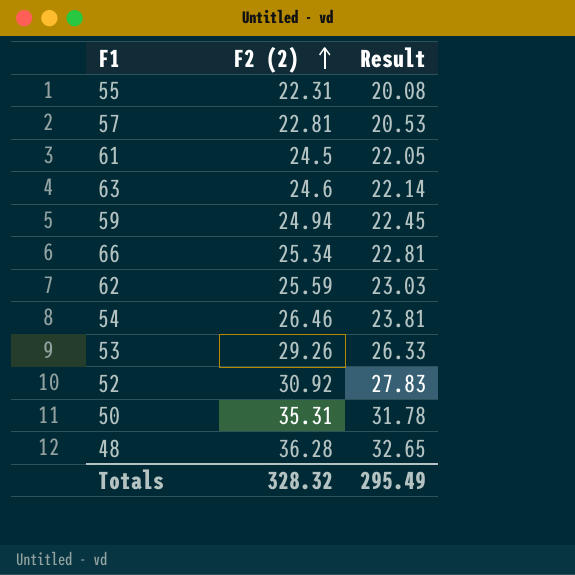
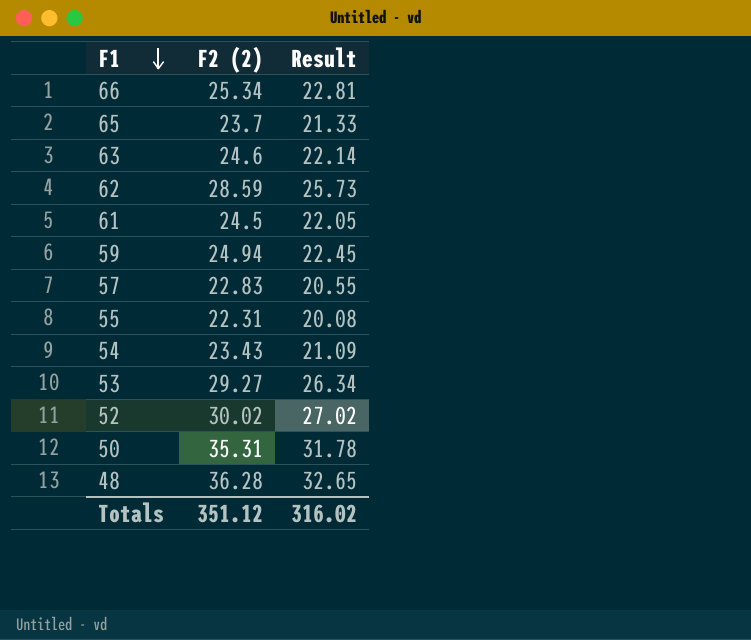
row order: F2 (2) ascending -> F1 descending
row 65: none -> 23.7 | 21.33
62 | F2 (2): 25.59 -> 28.59
62 | Result: 23.03 -> 25.73
57 | F2 (2): 22.81 -> 22.83
57 | Result: 20.53 -> 20.55
54 | F2 (2): 26.46 -> 23.43
54 | Result: 23.81 -> 21.09
53 | F2 (2): 29.26 -> 29.27
53 | Result: 26.33 -> 26.34
52 | F2 (2): 30.92 -> 30.02
52 | Result: 27.83 -> 27.02
Totals | F2 (2): 328.32 -> 351.12
Totals | Result: 295.49 -> 316.02

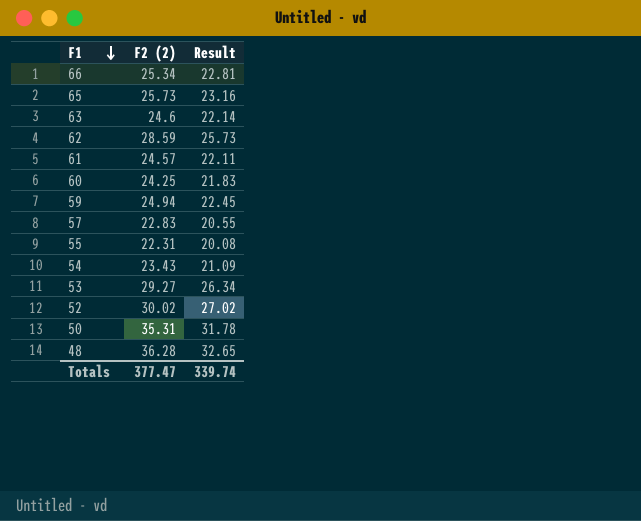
65 | F2 (2): 23.7 -> 25.73
65 | Result: 21.33 -> 23.16
61 | F2 (2): 24.5 -> 24.57
61 | Result: 22.05 -> 22.11
row 60: none -> 24.25 | 21.83
Totals | F2 (2): 351.12 -> 377.47
Totals | Result: 316.02 -> 339.74

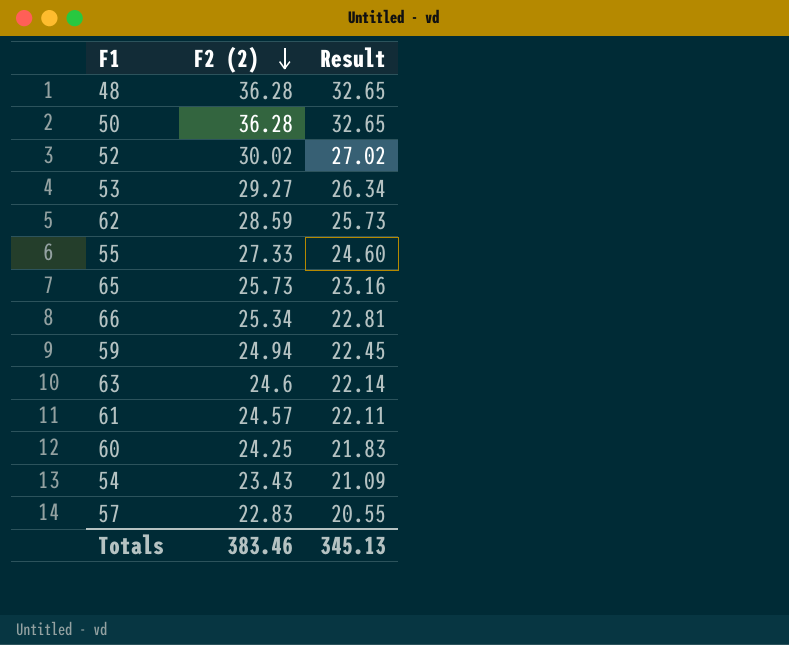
row order: F1 descending -> F2 (2) descending
50 | F2 (2): 35.31 -> 36.28
50 | Result: 31.78 -> 32.65
55 | F2 (2): 22.31 -> 27.33
55 | Result: 20.08 -> 24.60
Totals | F2 (2): 377.47 -> 383.46
Totals | Result: 339.74 -> 345.13

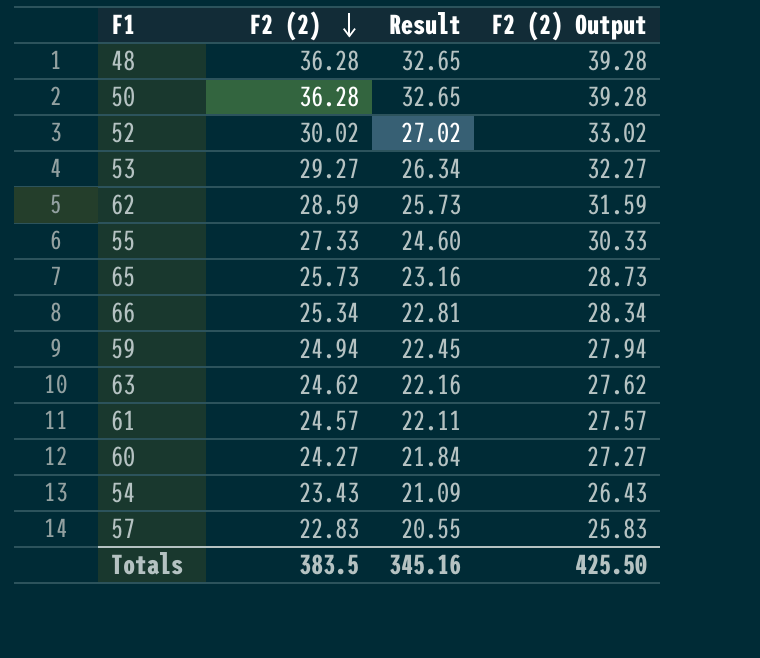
column F2 (2) Output | formula: none -> [F2 (2)] + 3
63 | F2 (2): 24.6 -> 24.62
63 | Result: 22.14 -> 22.16
60 | F2 (2): 24.25 -> 24.27
60 | Result: 21.83 -> 21.84
Totals | F2 (2): 383.46 -> 383.5
Totals | Result: 345.13 -> 345.16

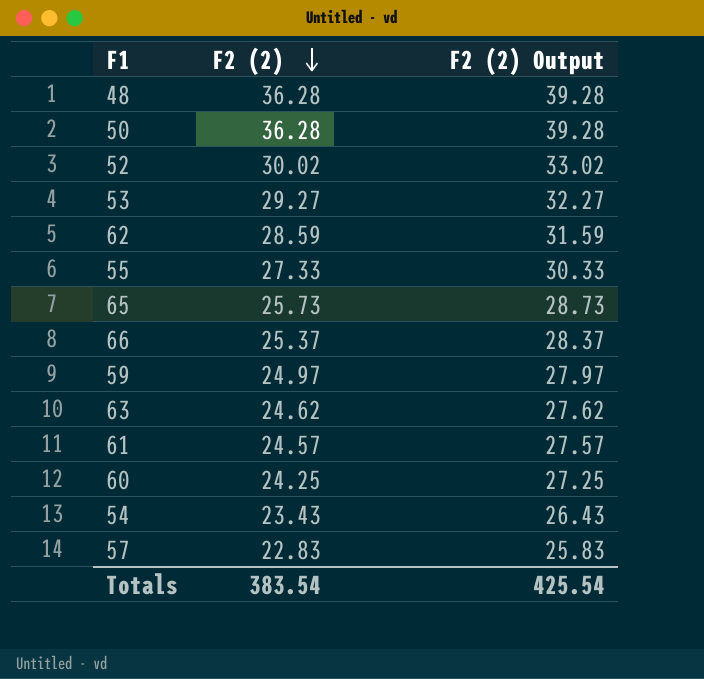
column Result | formula: [F2 (2)] * 0.9 -> none
66 | F2 (2): 25.34 -> 25.37
66 | F2 (2) Output: 28.34 -> 28.37
59 | F2 (2): 24.94 -> 24.97
59 | F2 (2) Output: 27.94 -> 27.97
60 | F2 (2): 24.27 -> 24.25
60 | F2 (2) Output: 27.27 -> 27.25
Totals | F2 (2): 383.5 -> 383.54
Totals | F2 (2) Output: 425.50 -> 425.54

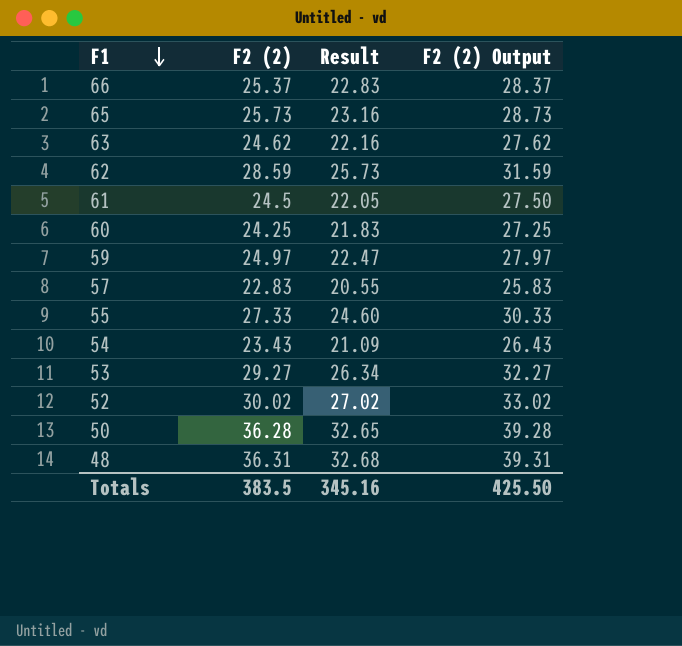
row order: F2 (2) descending -> F1 descending
column Result | formula: none -> [F2 (2)] * 0.9
61 | F2 (2): 24.57 -> 24.5
61 | F2 (2) Output: 27.57 -> 27.50
48 | F2 (2): 36.28 -> 36.31
48 | F2 (2) Output: 39.28 -> 39.31
Totals | F2 (2): 383.54 -> 383.5
Totals | F2 (2) Output: 425.54 -> 425.50

